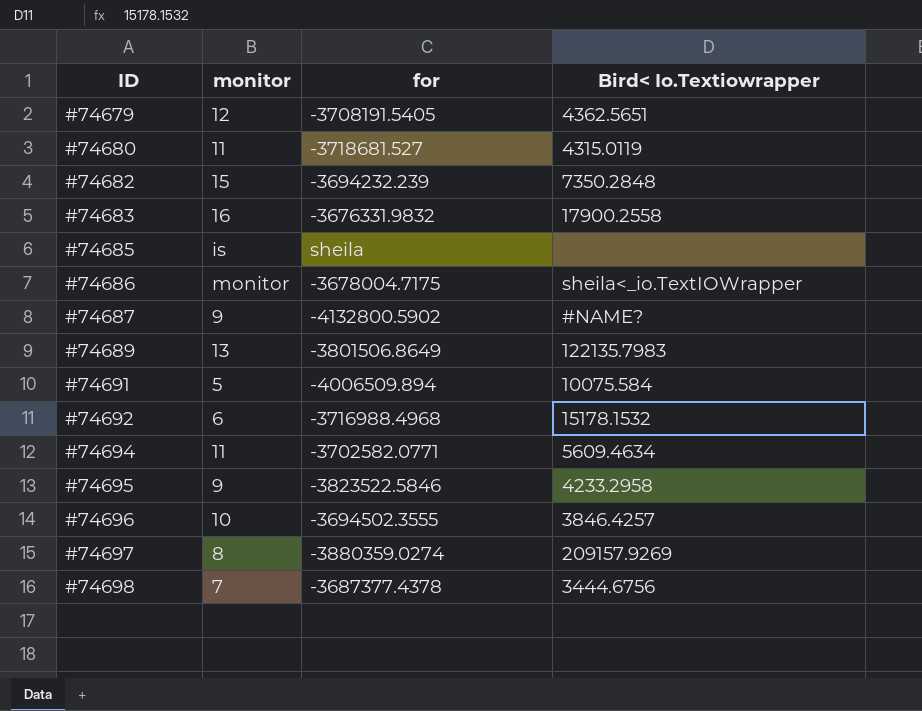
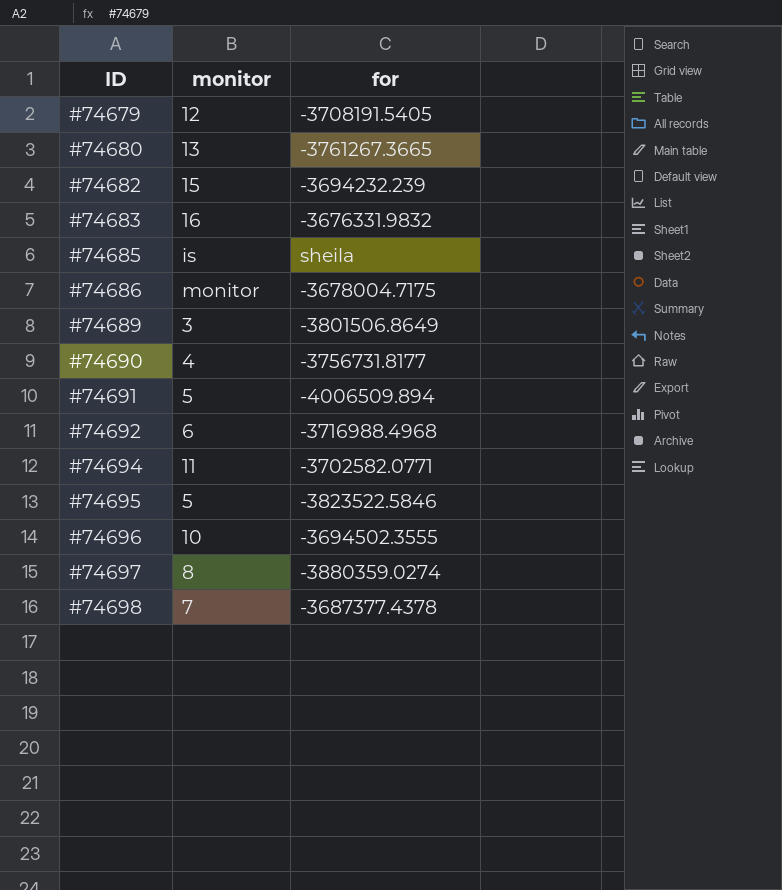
column Bird< Io.Textiowrapper | position: 4 -> none
row #74687: 9 | -4132800.5902 | #NAME? -> none
#74680 | monitor: 11 -> 13
#74680 | for: -3718681.527 -> -3761267.3665
#74689 | monitor: 13 -> 3
row #74690: none -> 4 | -3756731.8177
#74695 | monitor: 9 -> 5

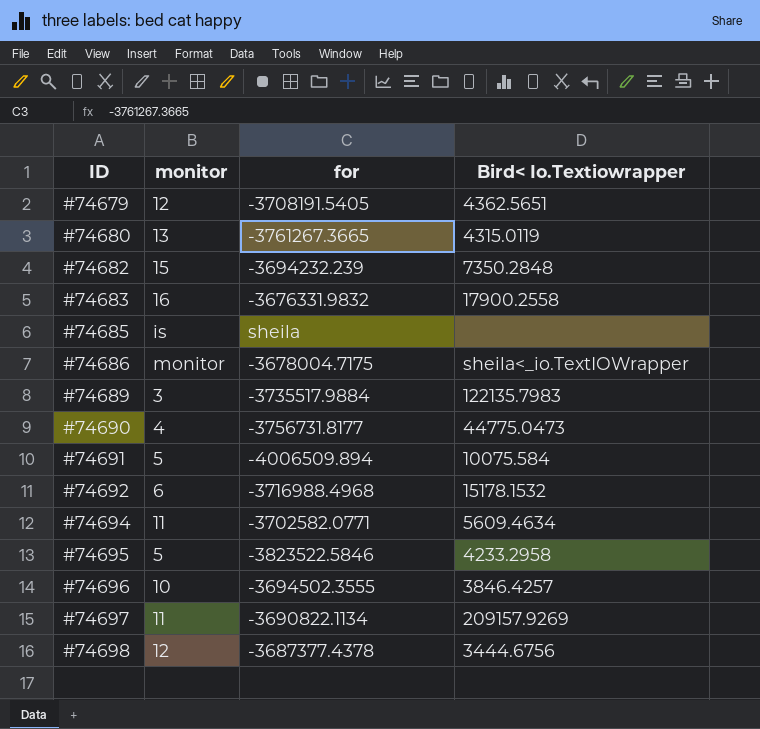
column Bird< Io.Textiowrapper | position: none -> 4
#74689 | for: -3801506.8649 -> -3735517.9884
#74697 | monitor: 8 -> 11
#74697 | for: -3880359.0274 -> -3690822.1134
#74698 | monitor: 7 -> 12

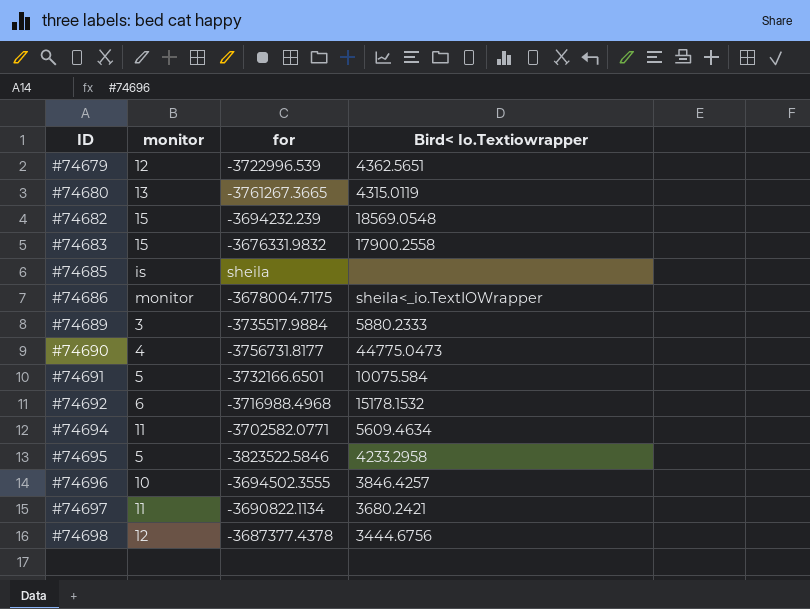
#74679 | for: -3708191.5405 -> -3722996.539
#74682 | Bird< Io.Textiowrapper: 7350.2848 -> 18569.0548
#74683 | monitor: 16 -> 15
#74689 | Bird< Io.Textiowrapper: 122135.7983 -> 5880.2333
#74691 | for: -4006509.894 -> -3732166.6501
#74697 | Bird< Io.Textiowrapper: 209157.9269 -> 3680.2421

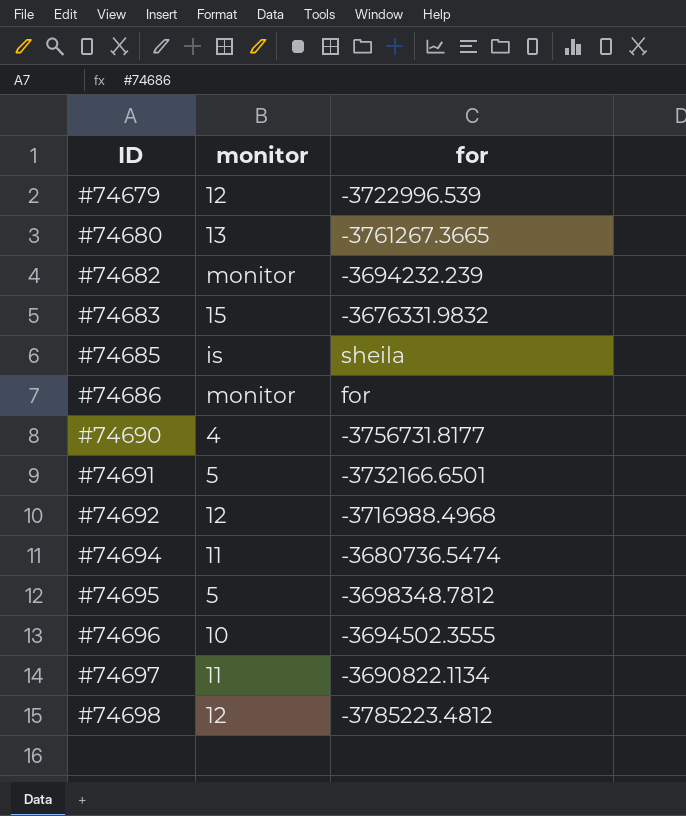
column Bird< Io.Textiowrapper | position: 4 -> none
row #74689: 3 | -3735517.9884 | 5880.2333 -> none
#74682 | monitor: 15 -> monitor
#74686 | for: -3678004.7175 -> for
#74692 | monitor: 6 -> 12
#74694 | for: -3702582.0771 -> -3680736.5474
#74695 | for: -3823522.5846 -> -3698348.7812
#74698 | for: -3687377.4378 -> -3785223.4812

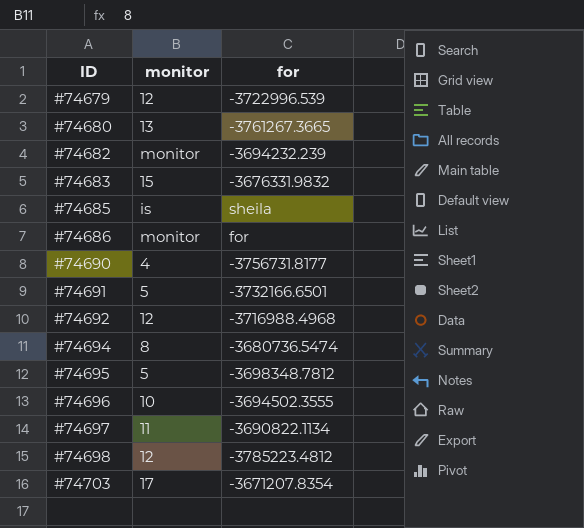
#74694 | monitor: 11 -> 8
row #74703: none -> 17 | -3671207.8354

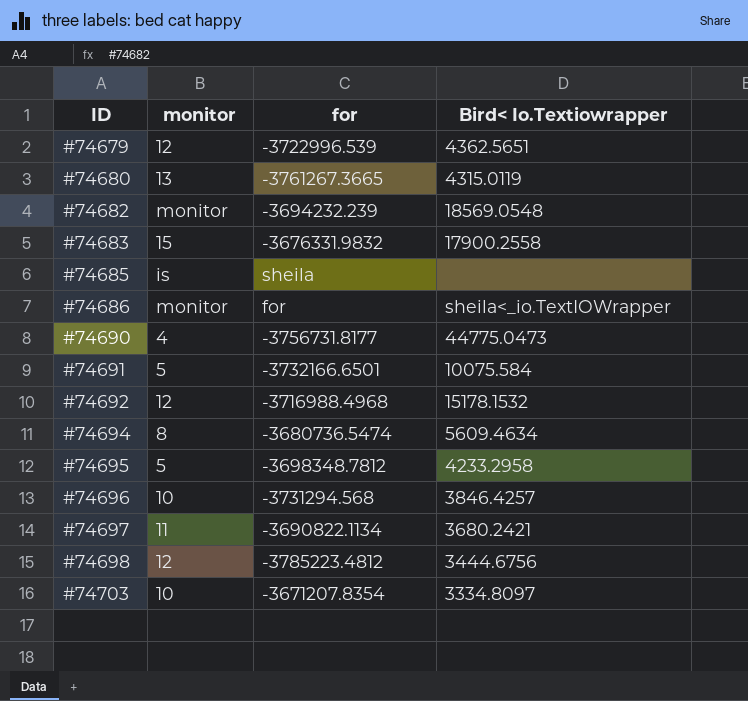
column Bird< Io.Textiowrapper | position: none -> 4
#74696 | for: -3694502.3555 -> -3731294.568
#74703 | monitor: 17 -> 10

